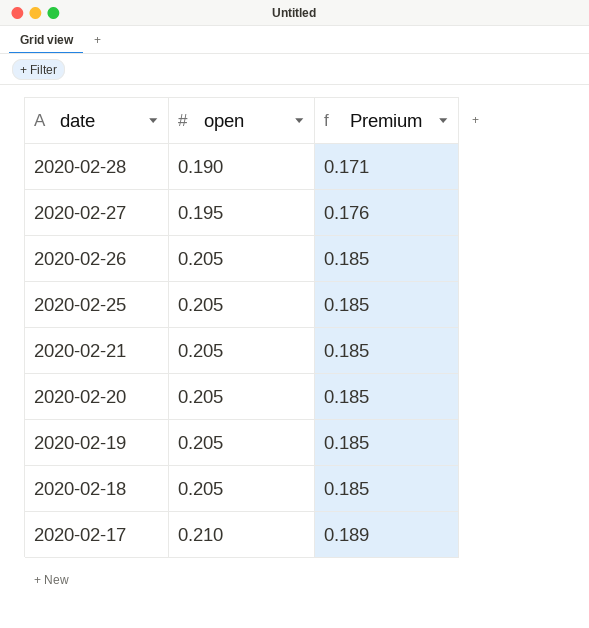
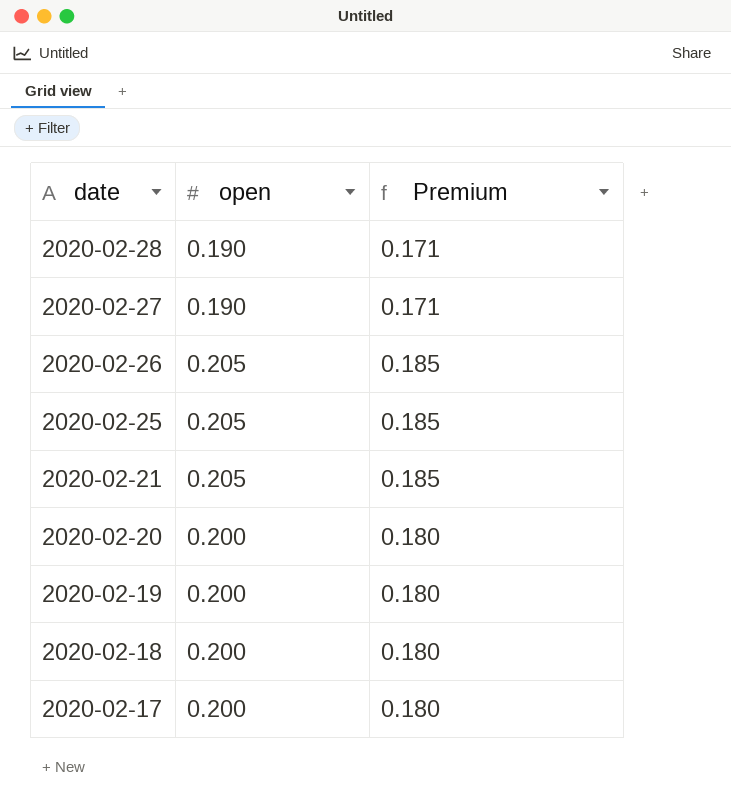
2020-02-27 | open: 0.195 -> 0.190
2020-02-27 | Premium: 0.176 -> 0.171
2020-02-20 | open: 0.205 -> 0.200
2020-02-20 | Premium: 0.185 -> 0.180
2020-02-19 | open: 0.205 -> 0.200
2020-02-19 | Premium: 0.185 -> 0.180
2020-02-18 | open: 0.205 -> 0.200
2020-02-18 | Premium: 0.185 -> 0.180
2020-02-17 | open: 0.210 -> 0.200
2020-02-17 | Premium: 0.189 -> 0.180

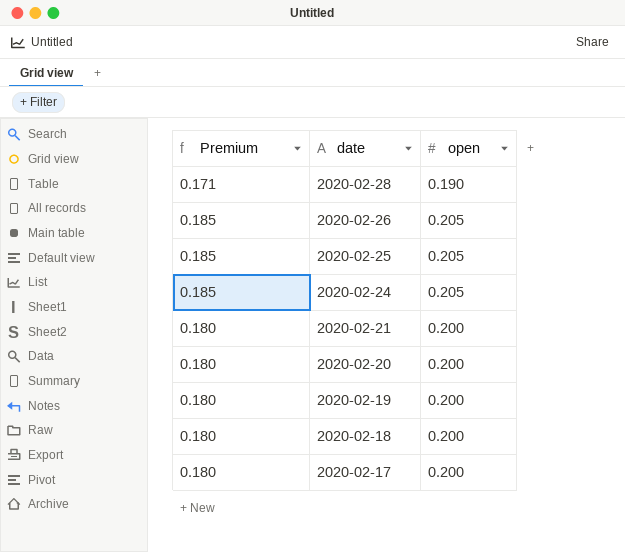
column Premium | position: 3 -> 1
row 2020-02-27: 0.190 | 0.171 -> none
row 2020-02-24: none -> 0.185 | 0.205
2020-02-21 | Premium: 0.185 -> 0.180
2020-02-21 | open: 0.205 -> 0.200

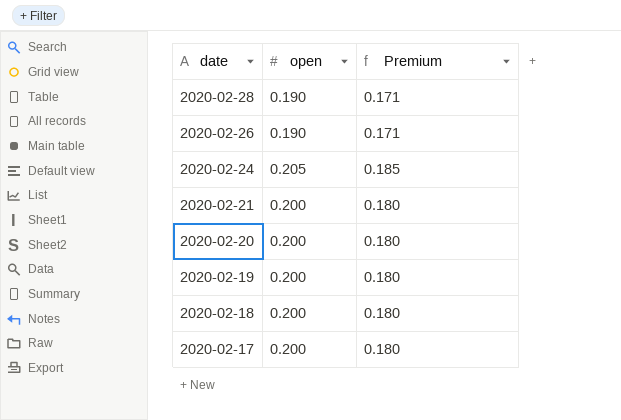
column Premium | position: 1 -> 3
row 2020-02-25: 0.185 | 0.205 -> none
2020-02-26 | open: 0.205 -> 0.190
2020-02-26 | Premium: 0.185 -> 0.171

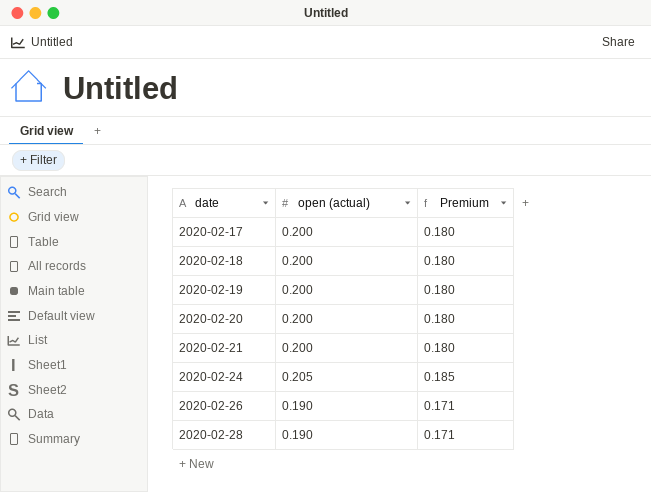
row order: date descending -> date ascending
column name: open -> open (actual)

